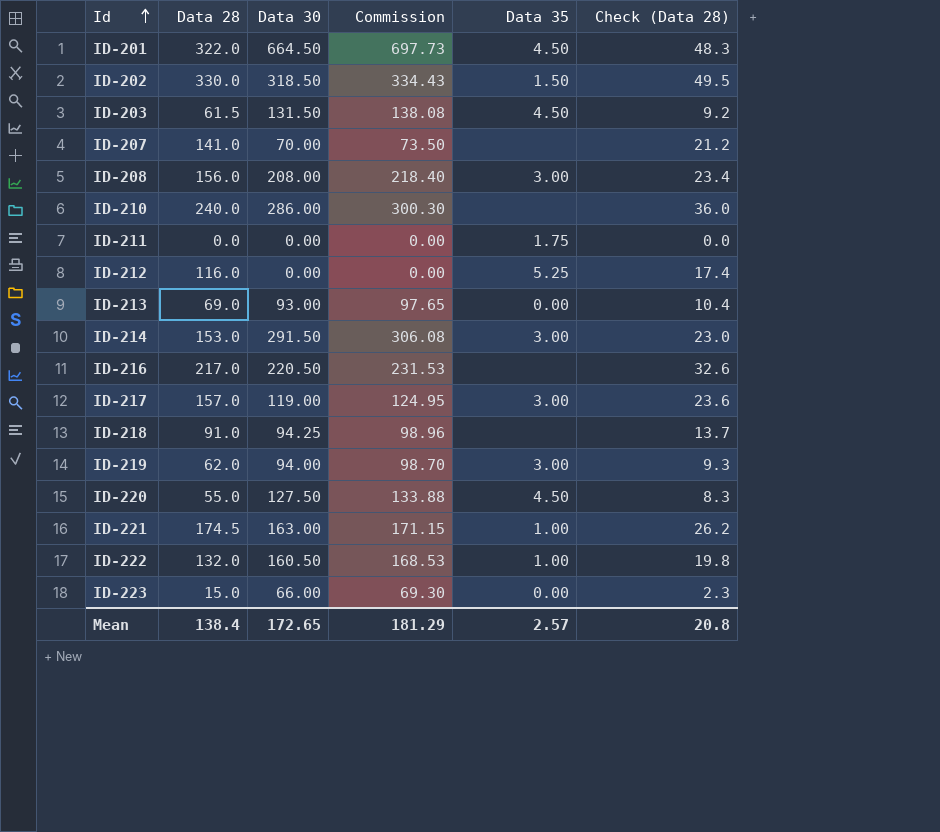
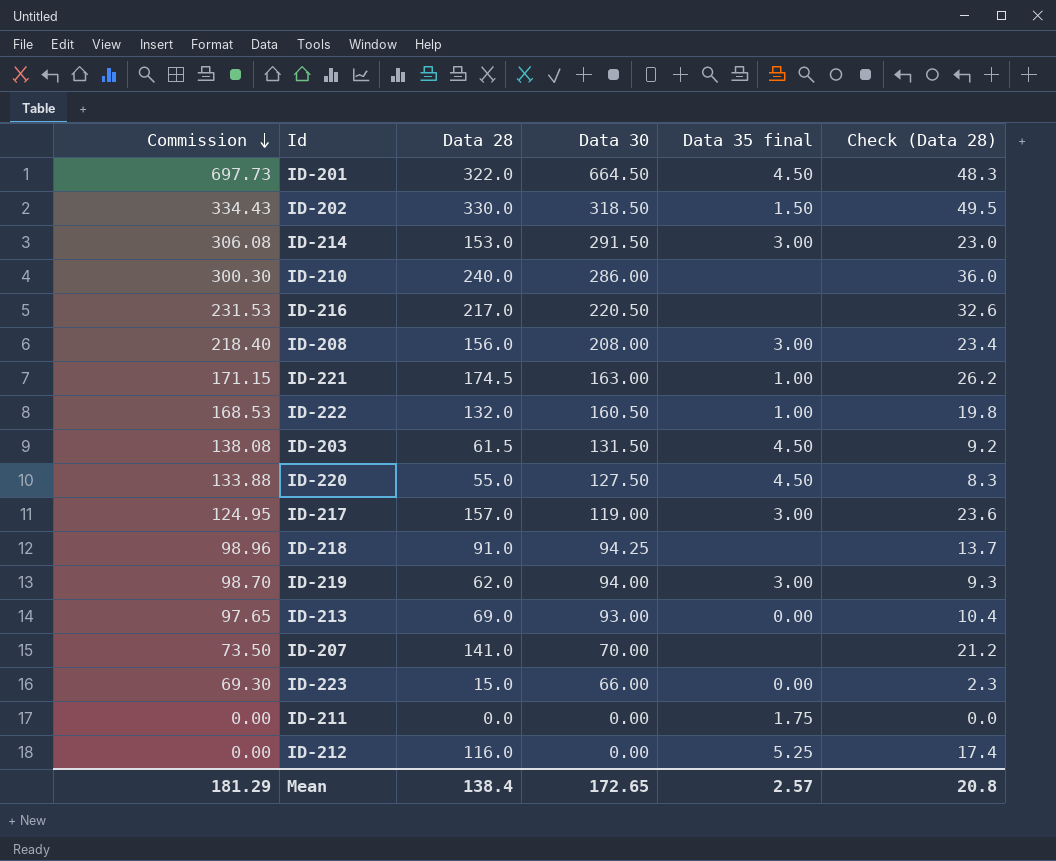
row order: Id ascending -> Commission descending
column Commission | position: 4 -> 1
column name: Data 35 -> Data 35 final

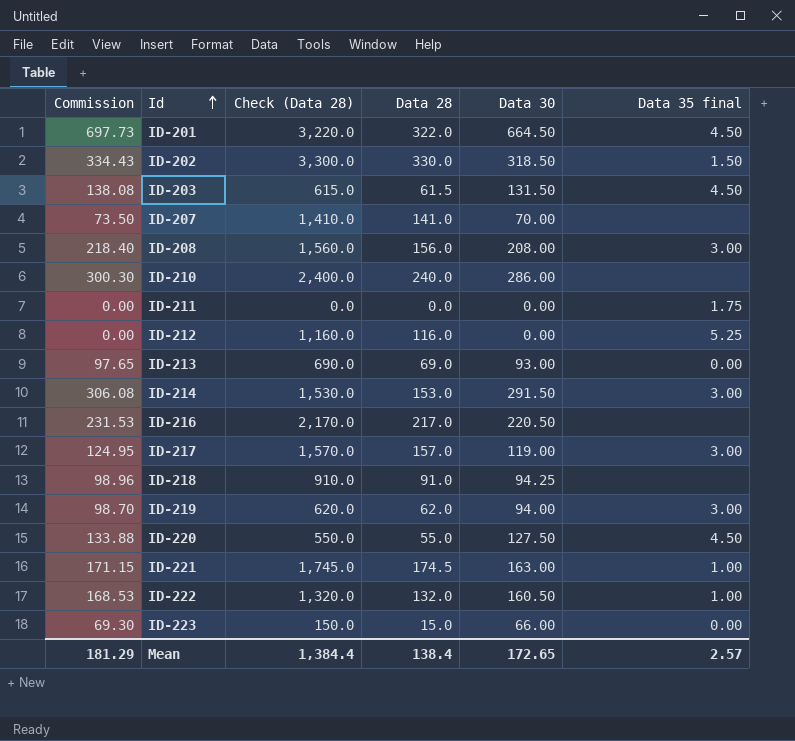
row order: Commission descending -> Id ascending
column Check (Data 28) | formula: [Data 28] * 0.15 -> [Data 28] * 10
column Check (Data 28) | position: 6 -> 3
Mean | Check (Data 28): 20.8 -> 1,384.4

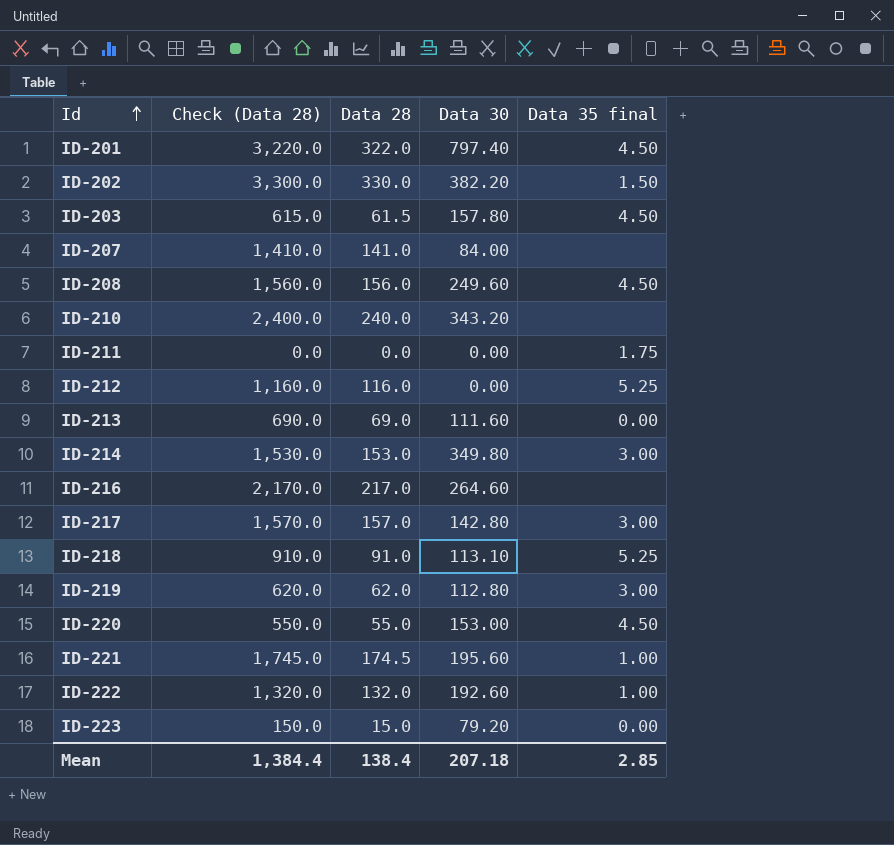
column Commission | formula: [Data 30] * 1.05 -> none
ID-201 | Data 30: 664.50 -> 797.40
ID-202 | Data 30: 318.50 -> 382.20
ID-203 | Data 30: 131.50 -> 157.80
ID-207 | Data 30: 70.00 -> 84.00
ID-208 | Data 30: 208.00 -> 249.60
ID-208 | Data 35 final: 3.00 -> 4.50
ID-210 | Data 30: 286.00 -> 343.20
ID-213 | Data 30: 93.00 -> 111.60
ID-214 | Data 30: 291.50 -> 349.80
ID-216 | Data 30: 220.50 -> 264.60
ID-217 | Data 30: 119.00 -> 142.80
ID-218 | Data 30: 94.25 -> 113.10
ID-218 | Data 35 final: none -> 5.25
ID-219 | Data 30: 94.00 -> 112.80
ID-220 | Data 30: 127.50 -> 153.00
ID-221 | Data 30: 163.00 -> 195.60
ID-222 | Data 30: 160.50 -> 192.60
ID-223 | Data 30: 66.00 -> 79.20
Mean | Data 30: 172.65 -> 207.18
Mean | Data 35 final: 2.57 -> 2.85

